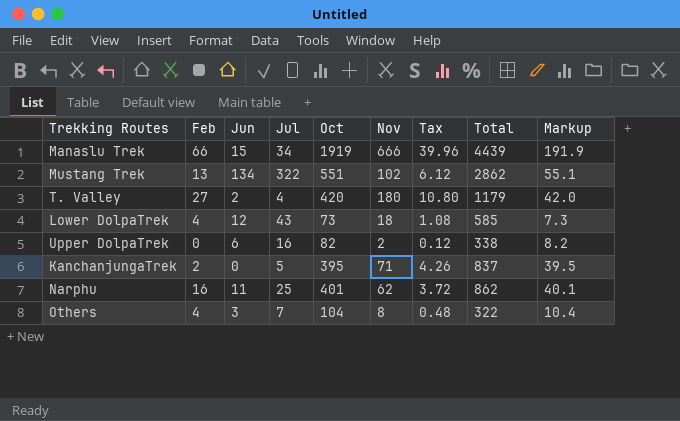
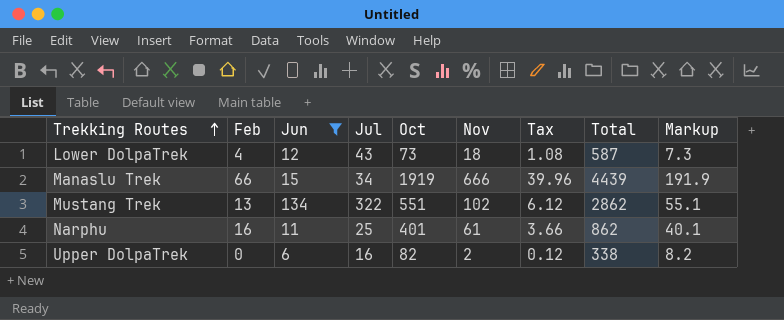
filter: none -> Jun >= 6
row order: none -> Trekking Routes ascending
Lower DolpaTrek | Total: 585 -> 587
Narphu | Nov: 62 -> 61
Narphu | Tax: 3.72 -> 3.66

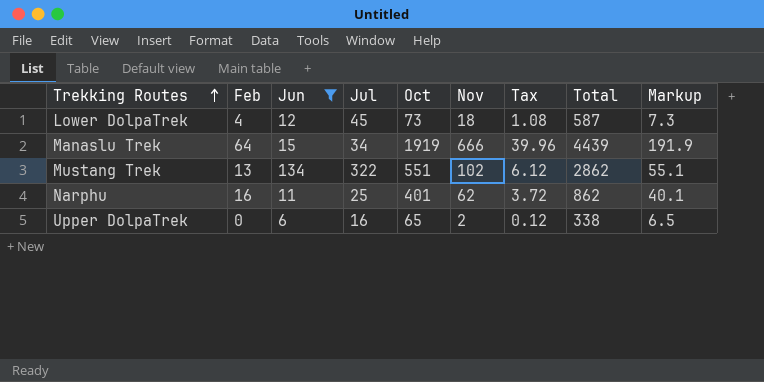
Lower DolpaTrek | Jul: 43 -> 45
Manaslu Trek | Feb: 66 -> 64
Narphu | Nov: 61 -> 62
Narphu | Tax: 3.66 -> 3.72
Upper DolpaTrek | Oct: 82 -> 65
Upper DolpaTrek | Markup: 8.2 -> 6.5

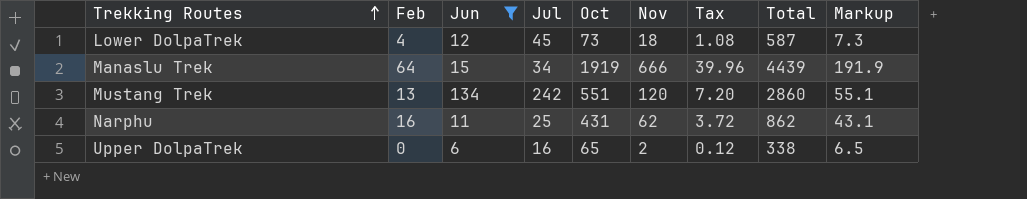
Mustang Trek | Jul: 322 -> 242
Mustang Trek | Nov: 102 -> 120
Mustang Trek | Tax: 6.12 -> 7.20
Mustang Trek | Total: 2862 -> 2860
Narphu | Oct: 401 -> 431
Narphu | Markup: 40.1 -> 43.1

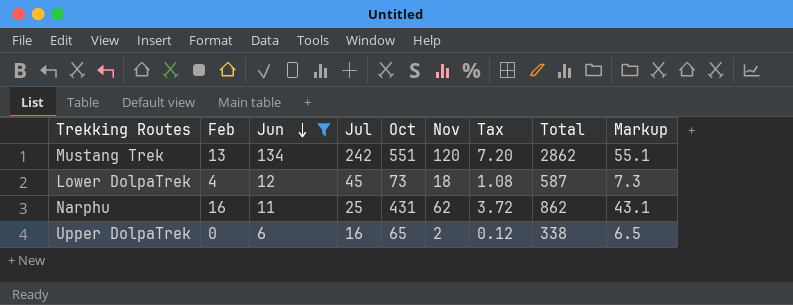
row order: Trekking Routes ascending -> Jun descending
row Manaslu Trek: 64 | 15 | 34 | 1919 | 666 | 39.96 | 4439 | 191.9 -> none
Mustang Trek | Total: 2860 -> 2862

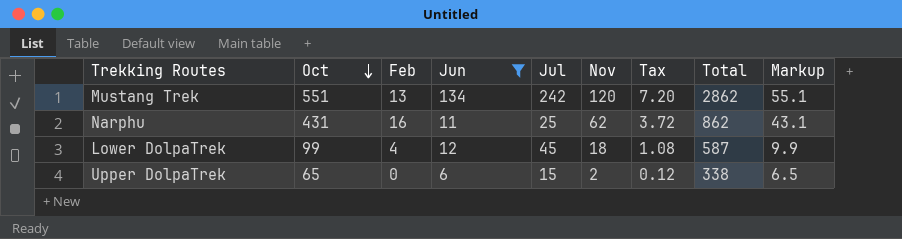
row order: Jun descending -> Oct descending
column Oct | position: 5 -> 2
Lower DolpaTrek | Oct: 73 -> 99
Lower DolpaTrek | Markup: 7.3 -> 9.9
Upper DolpaTrek | Jul: 16 -> 15

